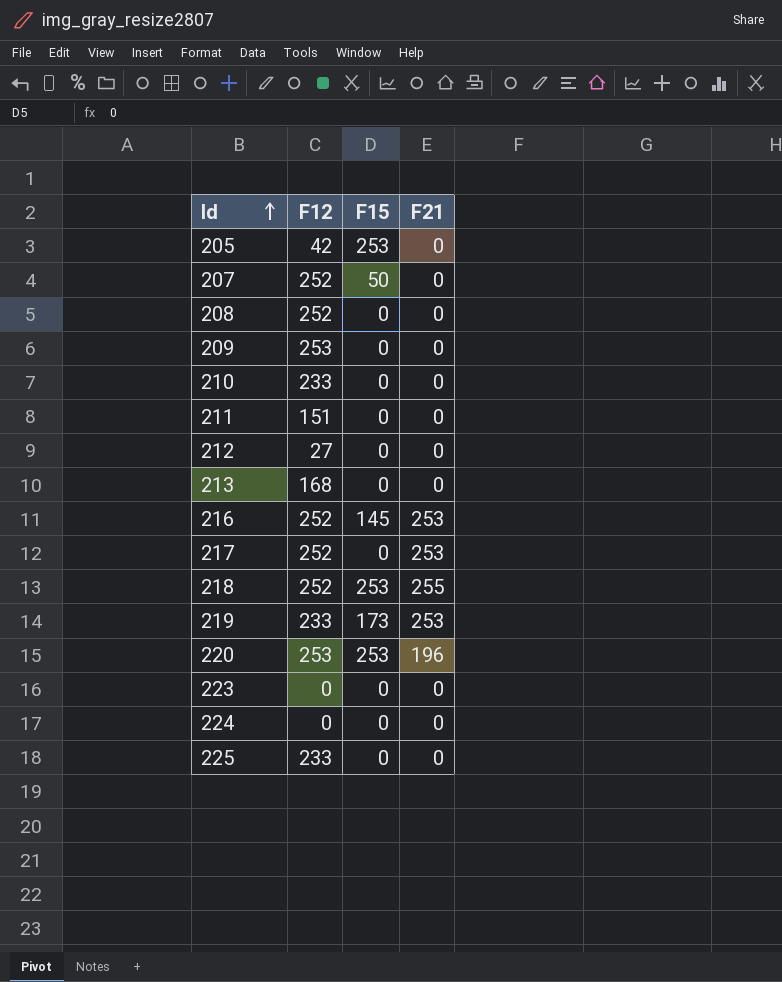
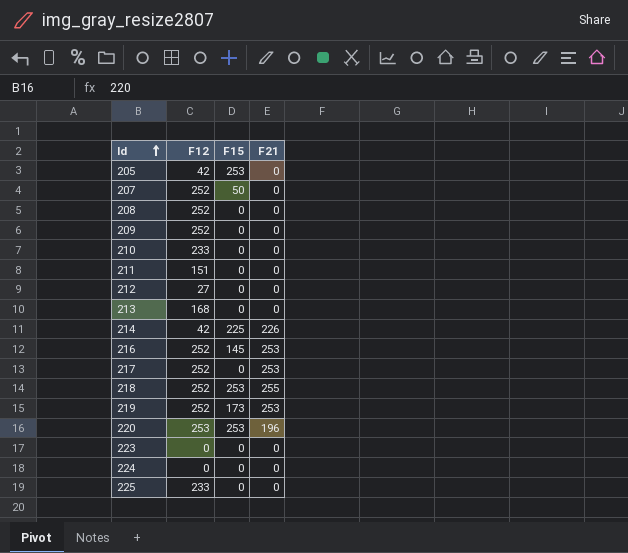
209 | F12: 253 -> 252
row 214: none -> 42 | 225 | 226
219 | F12: 233 -> 252

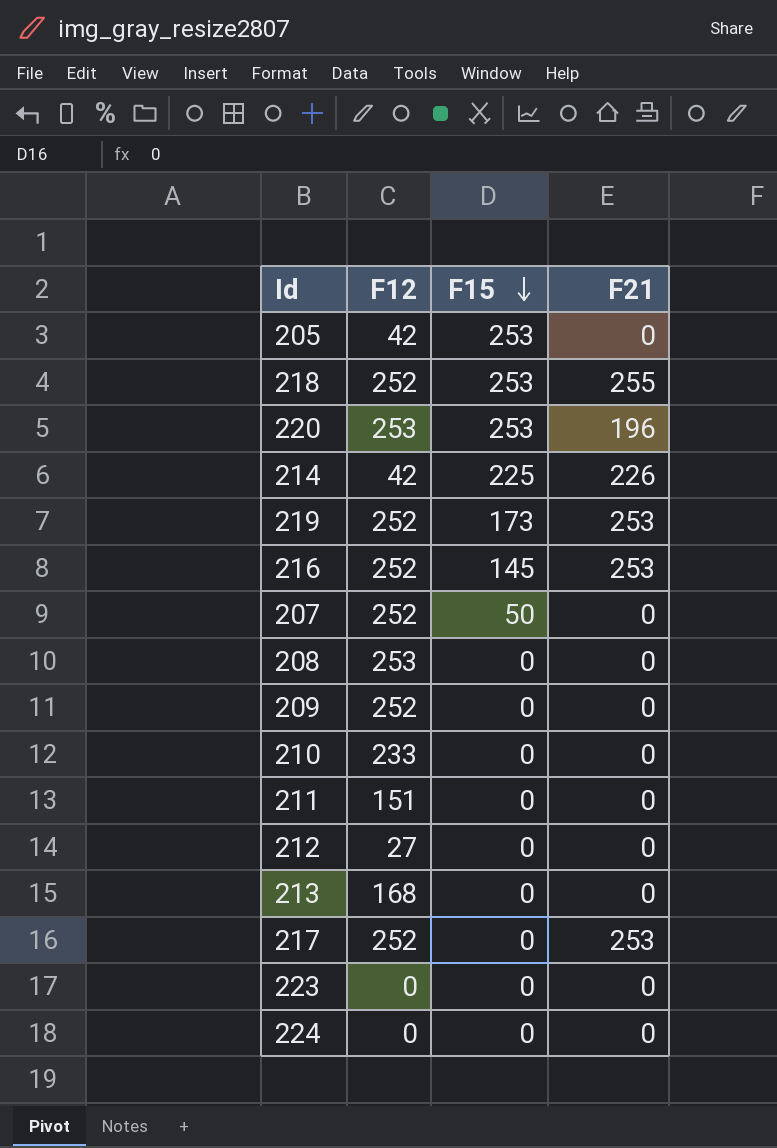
row order: Id ascending -> F15 descending
row 225: 233 | 0 | 0 -> none
208 | F12: 252 -> 253

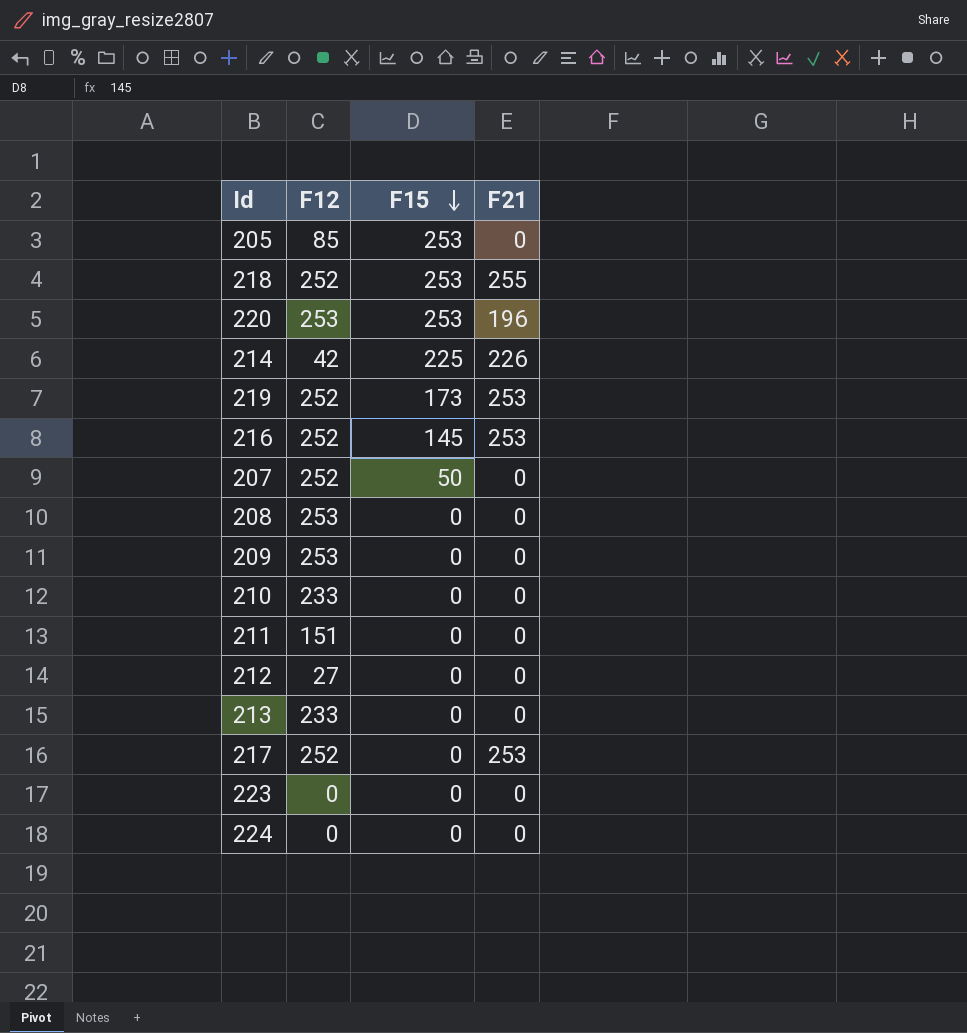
205 | F12: 42 -> 85
209 | F12: 252 -> 253
213 | F12: 168 -> 233

